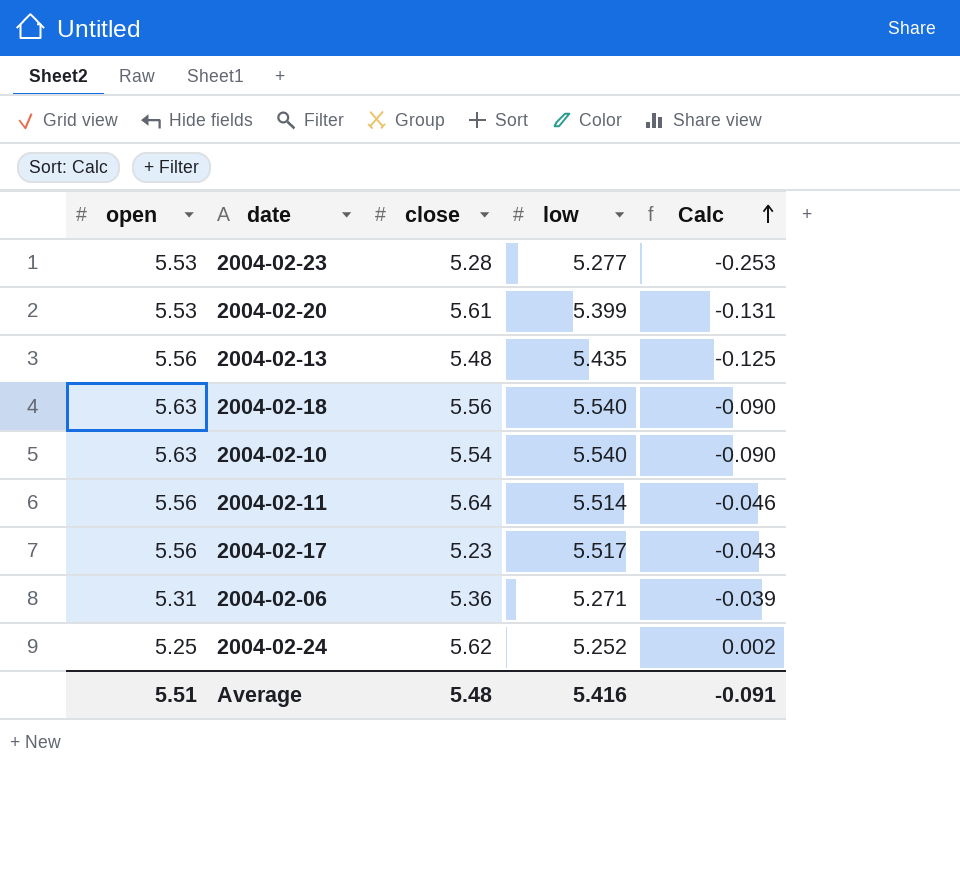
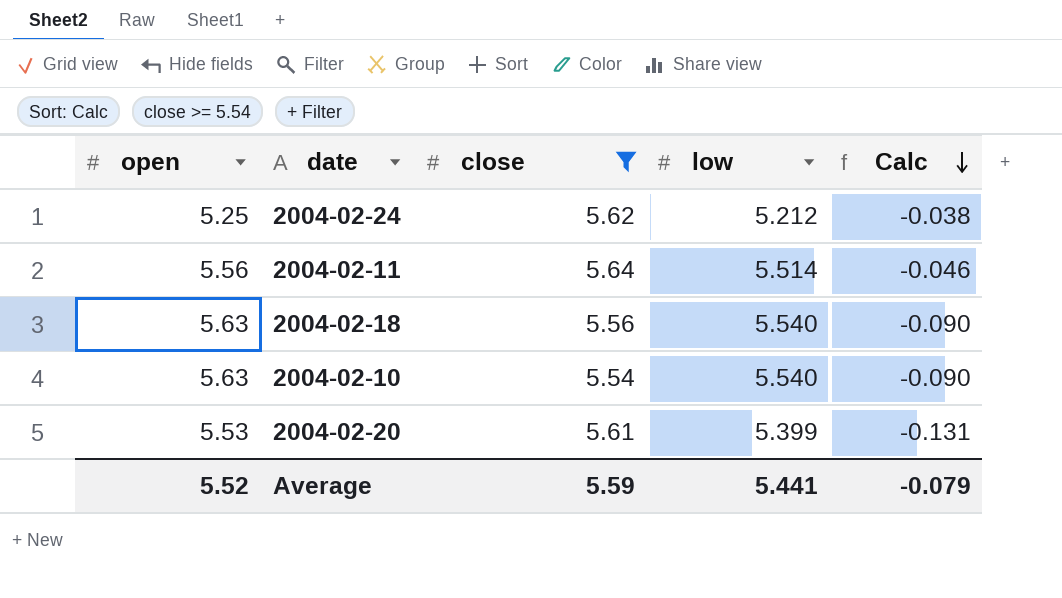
filter: none -> close >= 5.54
row order: Calc ascending -> Calc descending
2004-02-24 | low: 5.252 -> 5.212
2004-02-24 | Calc: 0.002 -> -0.038
Average | open: 5.51 -> 5.52
Average | close: 5.48 -> 5.59
Average | low: 5.416 -> 5.441
Average | Calc: -0.091 -> -0.079

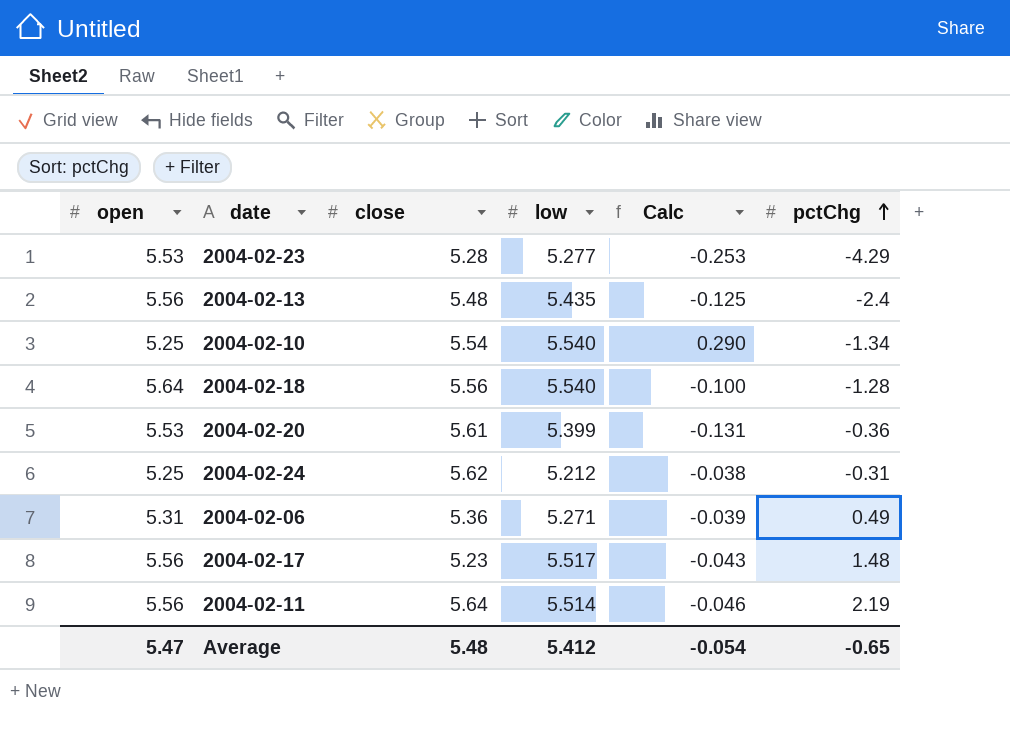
filter: close >= 5.54 -> none
row order: Calc descending -> pctChg ascending
column pctChg | position: none -> 6
2004-02-10 | open: 5.63 -> 5.25
2004-02-10 | Calc: -0.090 -> 0.290
2004-02-18 | open: 5.63 -> 5.64
2004-02-18 | Calc: -0.090 -> -0.100
Average | open: 5.52 -> 5.47
Average | close: 5.59 -> 5.48
Average | low: 5.441 -> 5.412
Average | Calc: -0.079 -> -0.054

